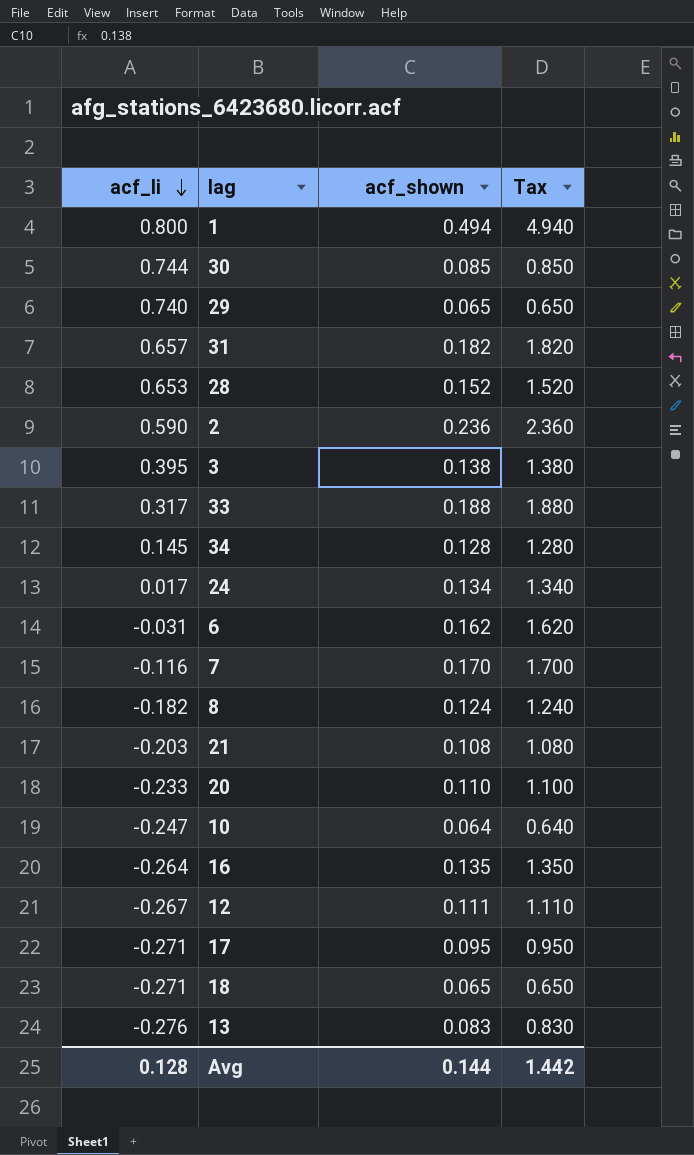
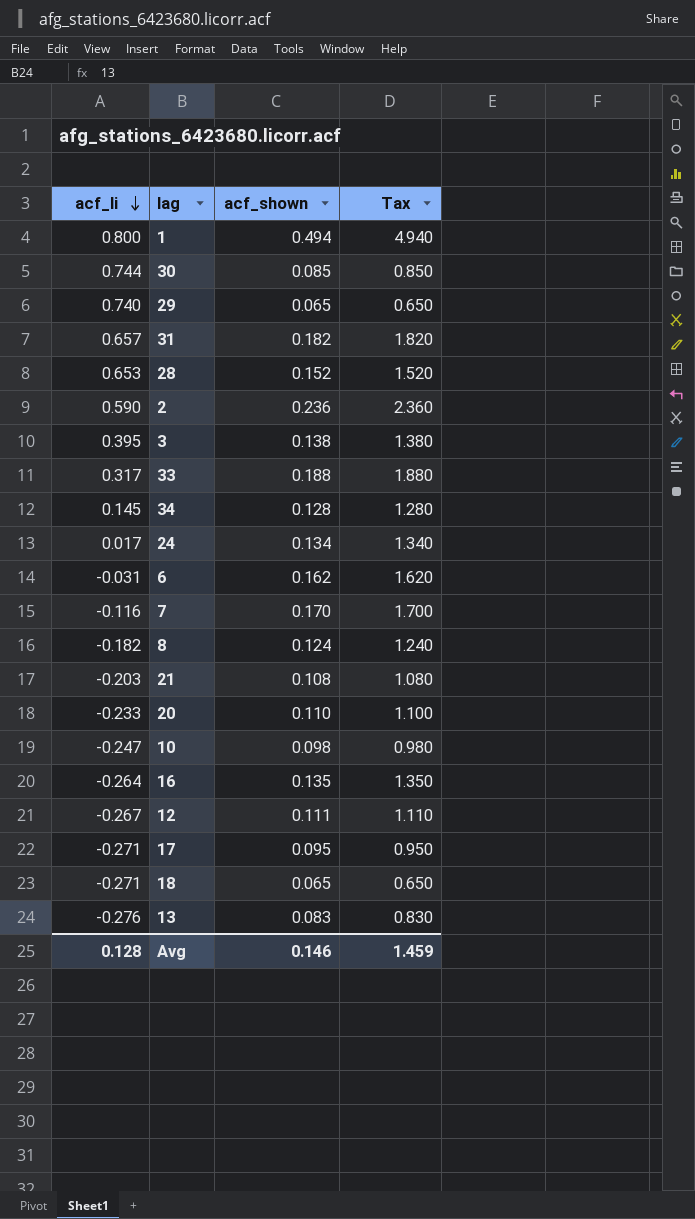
10 | acf_shown: 0.064 -> 0.098
10 | Tax: 0.640 -> 0.980
Avg | acf_shown: 0.144 -> 0.146
Avg | Tax: 1.442 -> 1.459

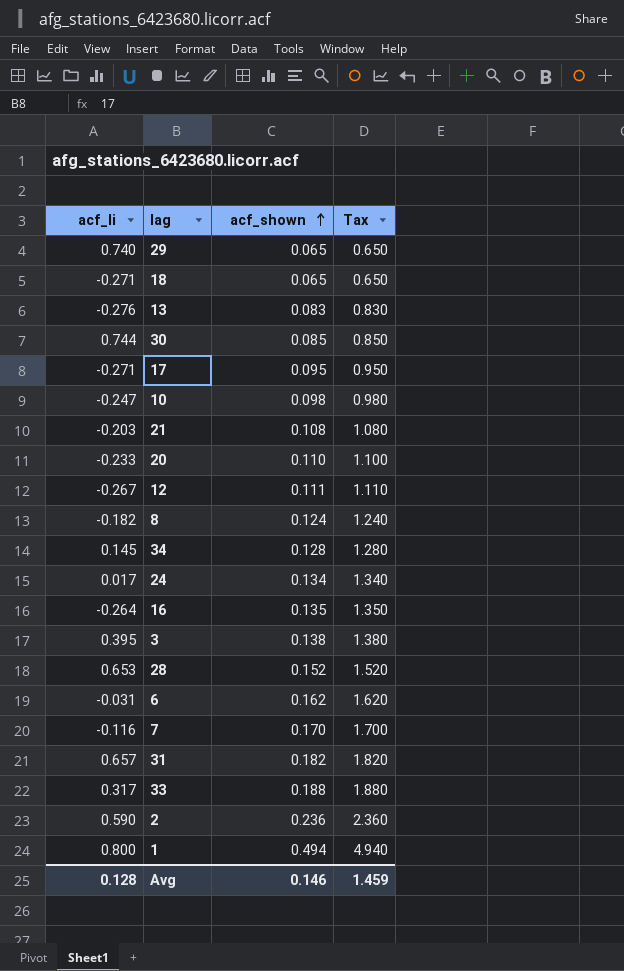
row order: acf_li descending -> acf_shown ascending

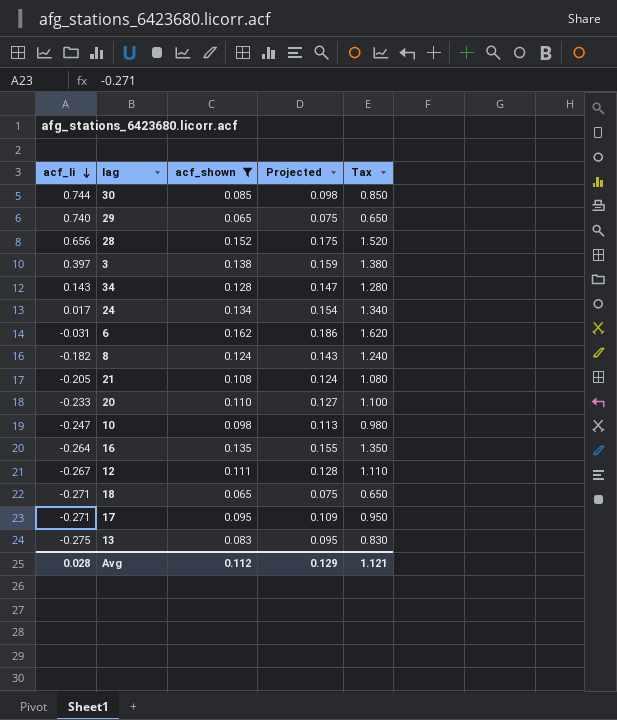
filter: none -> acf_shown <= 0.162
row order: acf_shown ascending -> acf_li descending
column Projected | formula: none -> [acf_shown] * 1.15
28 | acf_li: 0.653 -> 0.656
3 | acf_li: 0.395 -> 0.397
34 | acf_li: 0.145 -> 0.143
21 | acf_li: -0.203 -> -0.205
13 | acf_li: -0.276 -> -0.275
Avg | acf_li: 0.128 -> 0.028
Avg | acf_shown: 0.146 -> 0.112
Avg | Tax: 1.459 -> 1.121

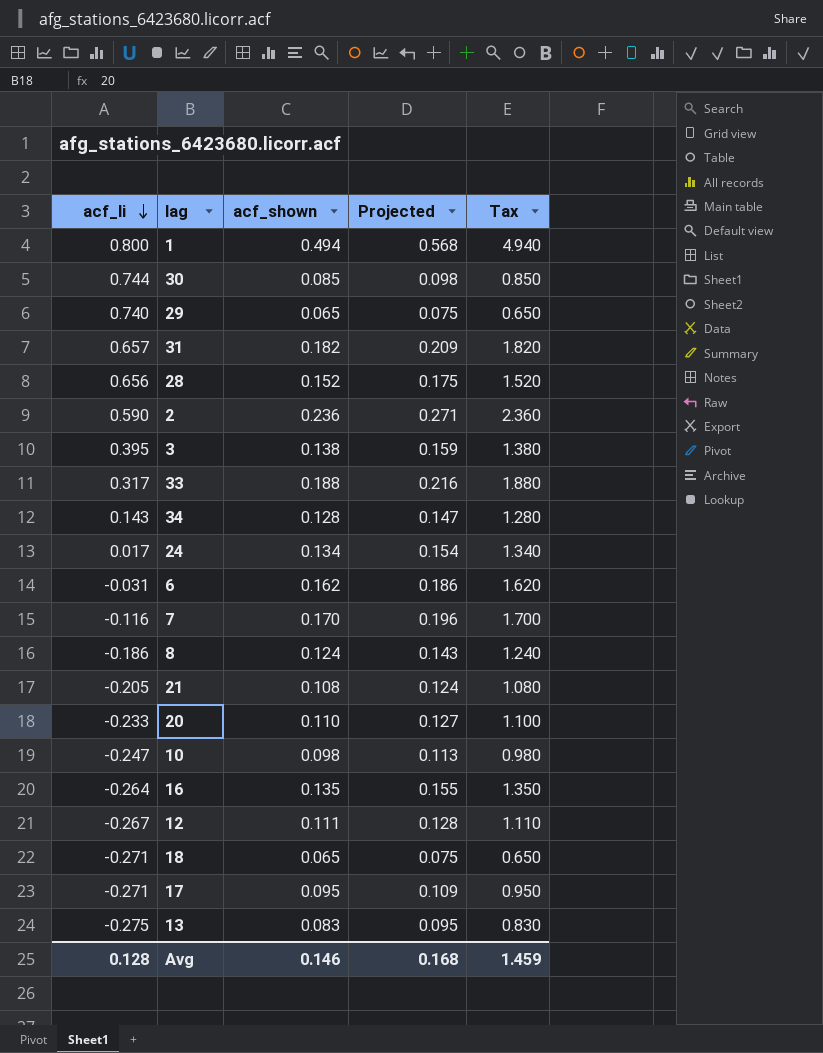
filter: acf_shown <= 0.162 -> none
3 | acf_li: 0.397 -> 0.395
8 | acf_li: -0.182 -> -0.186
Avg | acf_li: 0.028 -> 0.128
Avg | acf_shown: 0.112 -> 0.146
Avg | Projected: 0.129 -> 0.168
Avg | Tax: 1.121 -> 1.459

